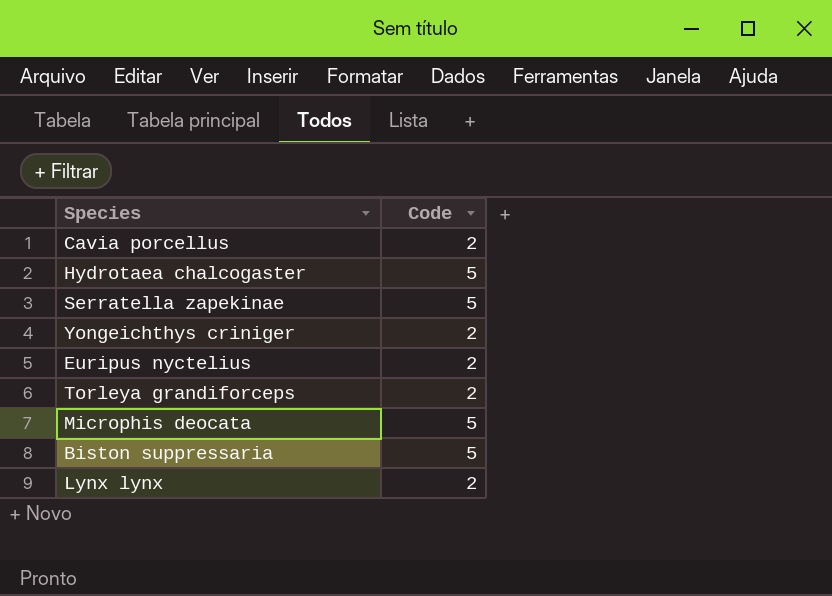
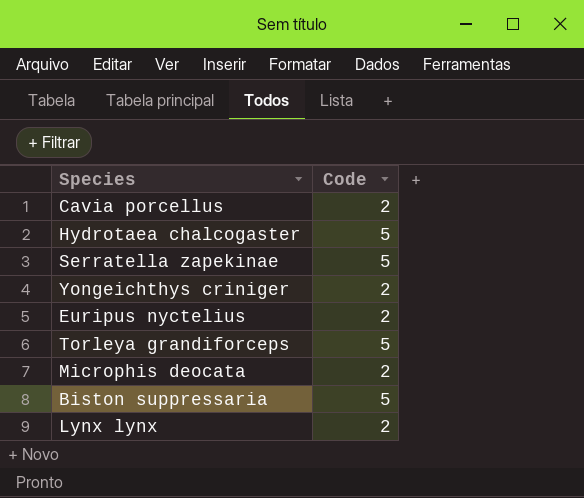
Torleya grandiforceps | Code: 2 -> 5
Microphis deocata | Code: 5 -> 2

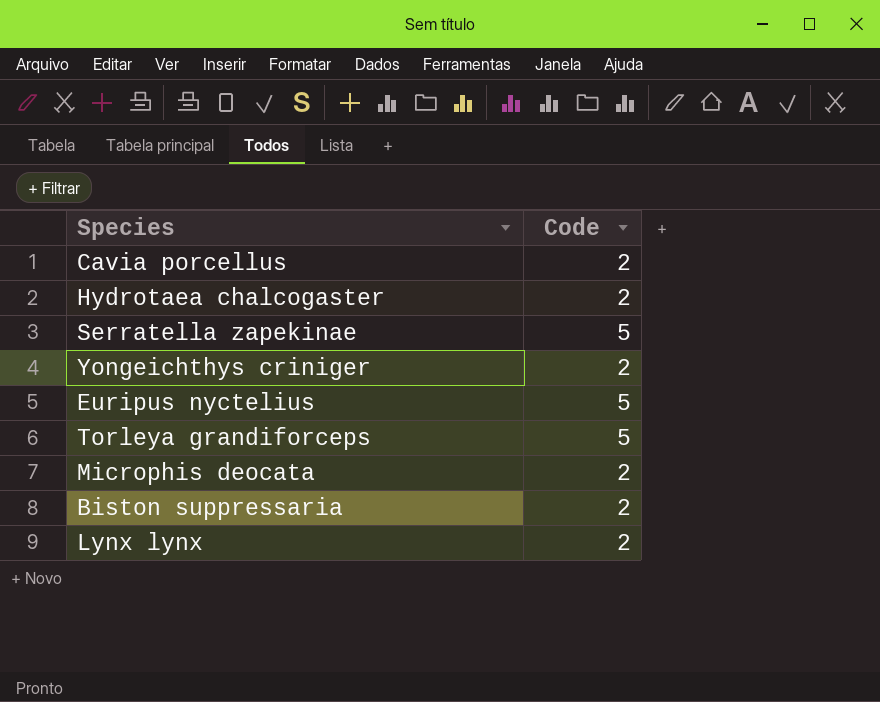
Hydrotaea chalcogaster | Code: 5 -> 2
Euripus nyctelius | Code: 2 -> 5
Biston suppressaria | Code: 5 -> 2

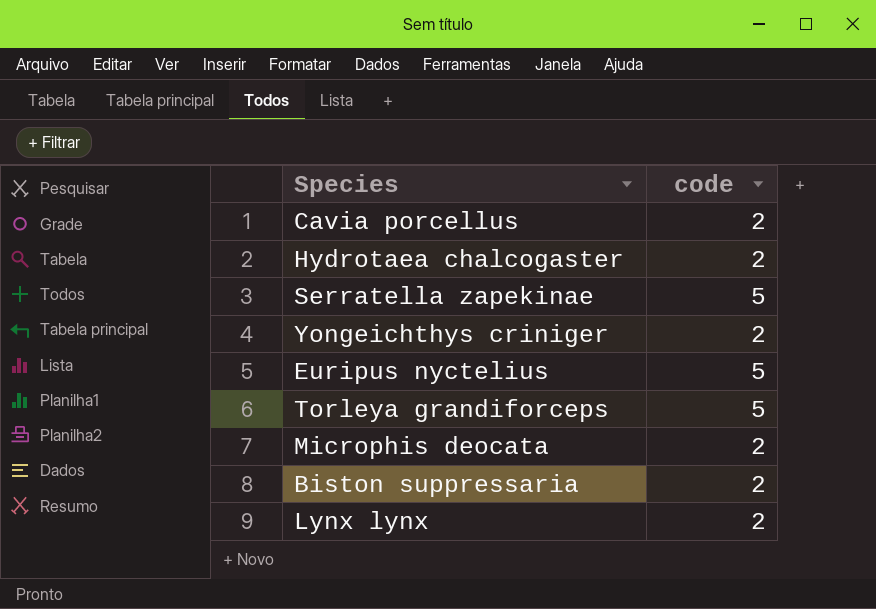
column name: Code -> code

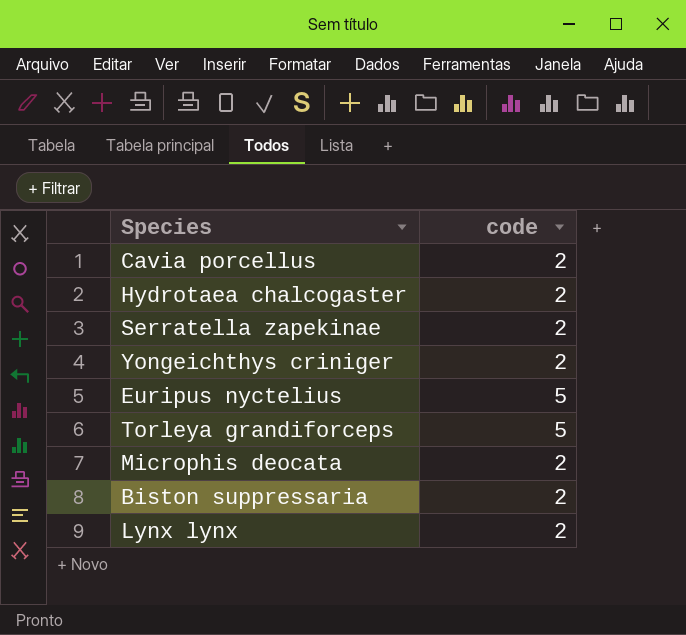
Serratella zapekinae | code: 5 -> 2

